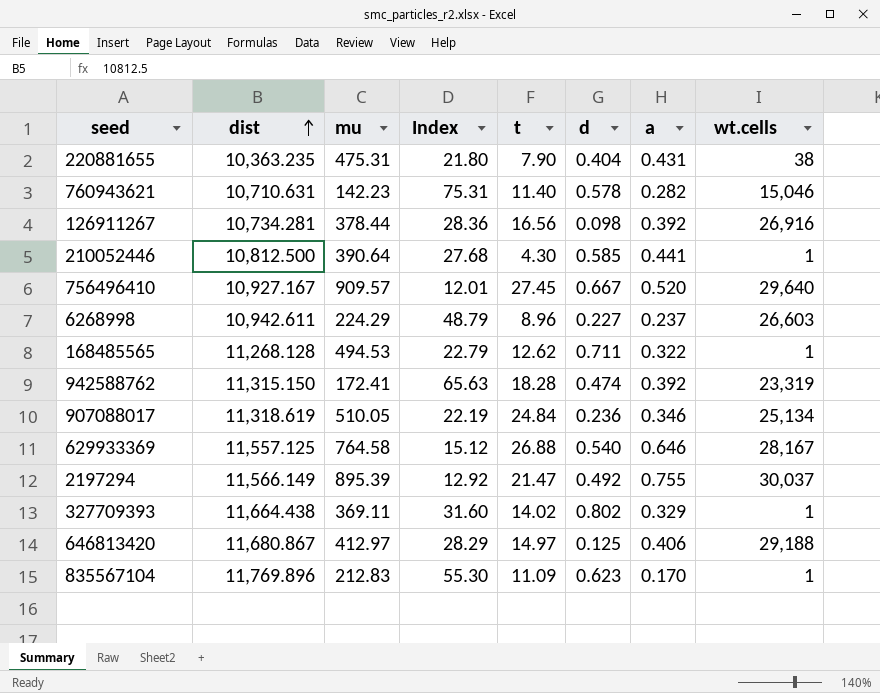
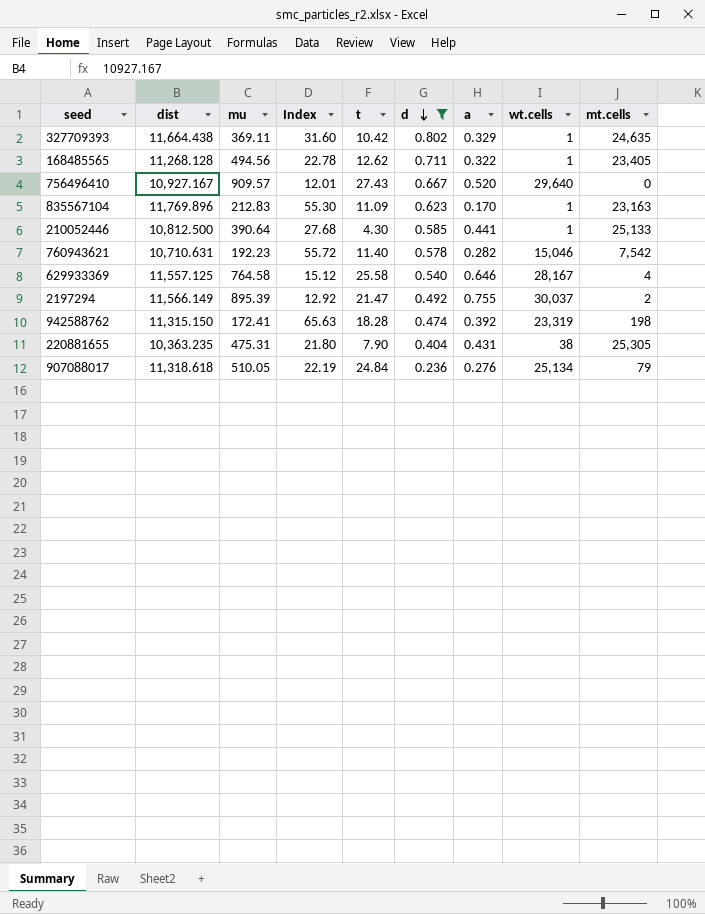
filter: none -> d >= 0.236
row order: dist ascending -> d descending
column mt.cells | position: none -> 9
327709393 | t: 14.02 -> 10.42
168485565 | mu: 494.53 -> 494.56
168485565 | Index: 22.79 -> 22.78
756496410 | t: 27.45 -> 27.43
760943621 | mu: 142.23 -> 192.23
760943621 | Index: 75.31 -> 55.72
629933369 | t: 26.88 -> 25.58
907088017 | dist: 11,318.619 -> 11,318.618
907088017 | a: 0.346 -> 0.276

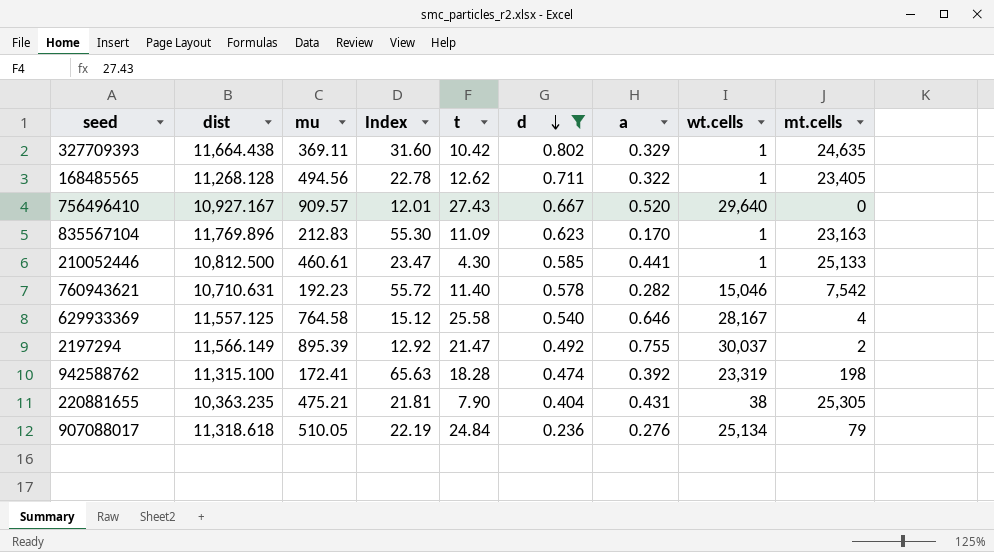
210052446 | mu: 390.64 -> 460.61
210052446 | Index: 27.68 -> 23.47
942588762 | dist: 11,315.150 -> 11,315.100
220881655 | mu: 475.31 -> 475.21
220881655 | Index: 21.80 -> 21.81

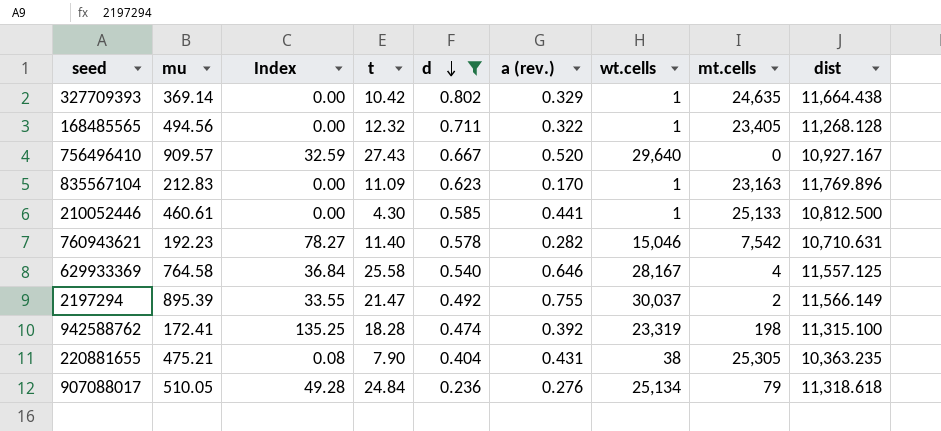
column Index | formula: [dist] / [mu] -> [wt.cells] / [mu]
column name: a -> a (rev.)
column dist | position: 2 -> 9
327709393 | mu: 369.11 -> 369.14
168485565 | t: 12.62 -> 12.32

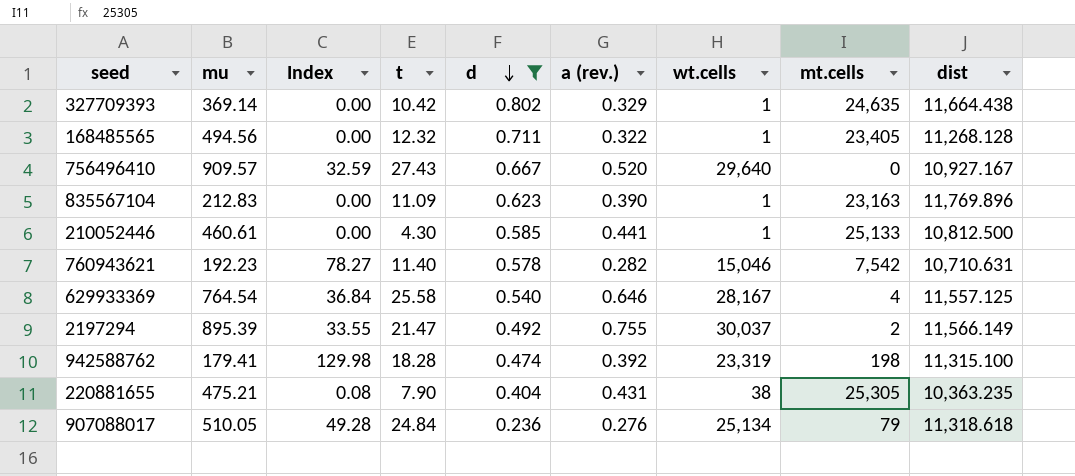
835567104 | a (rev.): 0.170 -> 0.390
629933369 | mu: 764.58 -> 764.54
942588762 | mu: 172.41 -> 179.41
942588762 | Index: 135.25 -> 129.98

